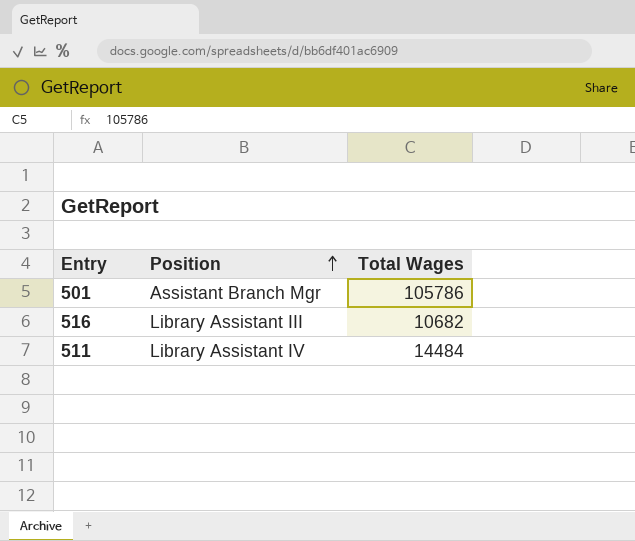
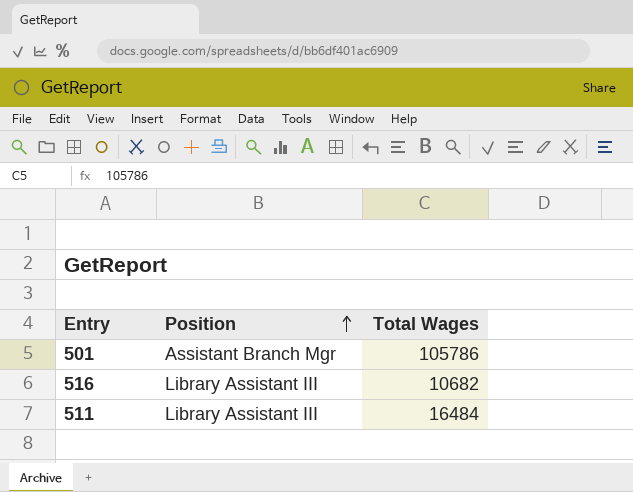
511 | Position: Library Assistant IV -> Library Assistant III
511 | Total Wages: 14484 -> 16484

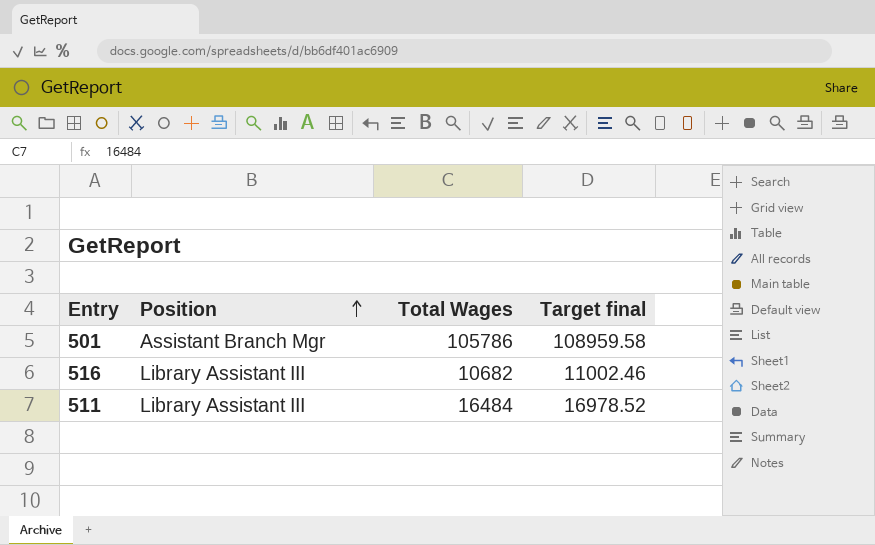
column Target final | formula: none -> [Total Wages] * 1.03

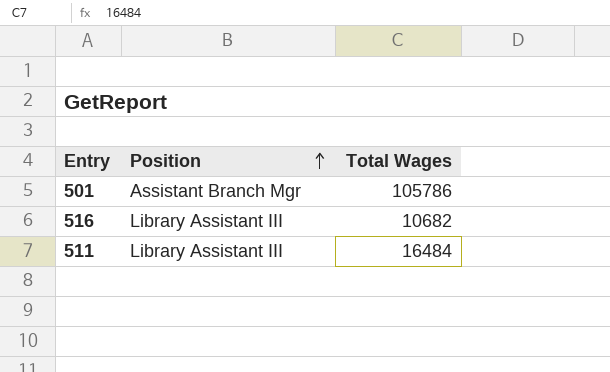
column Target final | formula: [Total Wages] * 1.03 -> none

